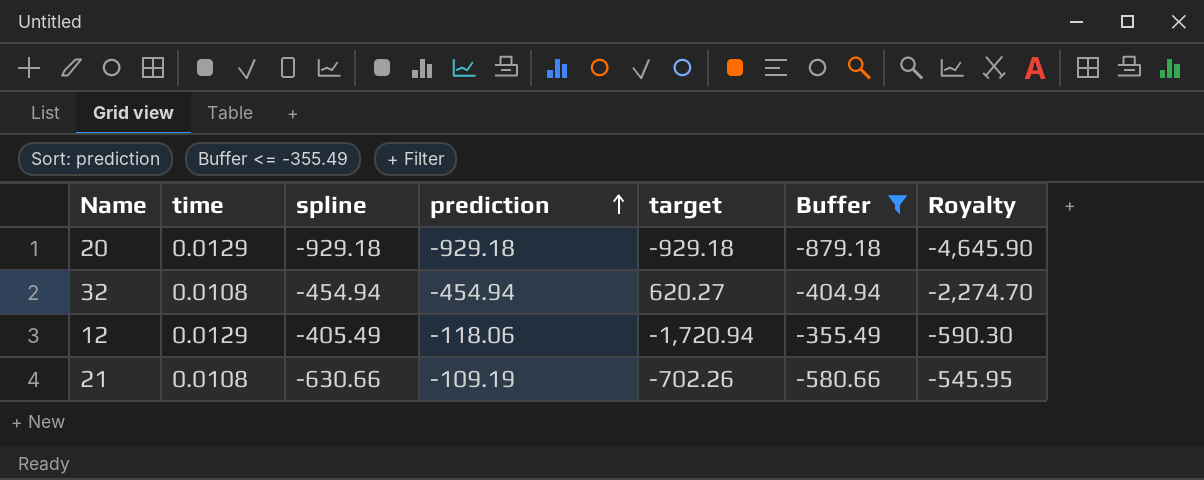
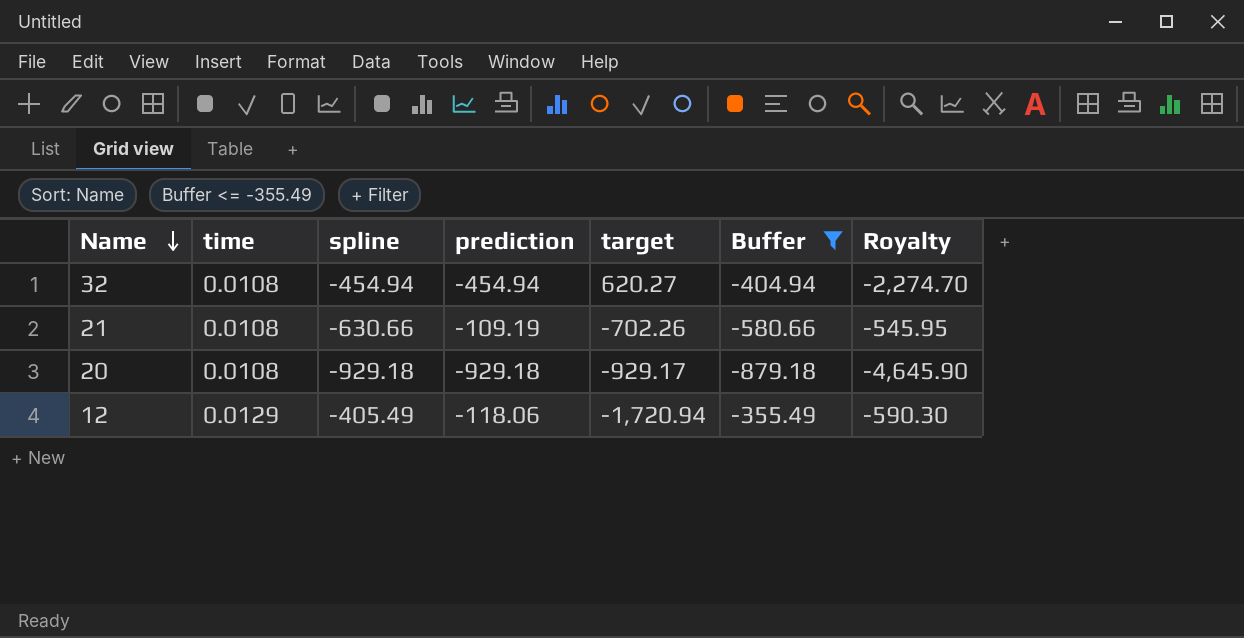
row order: prediction ascending -> Name descending
20 | time: 0.0129 -> 0.0108
20 | target: -929.18 -> -929.17

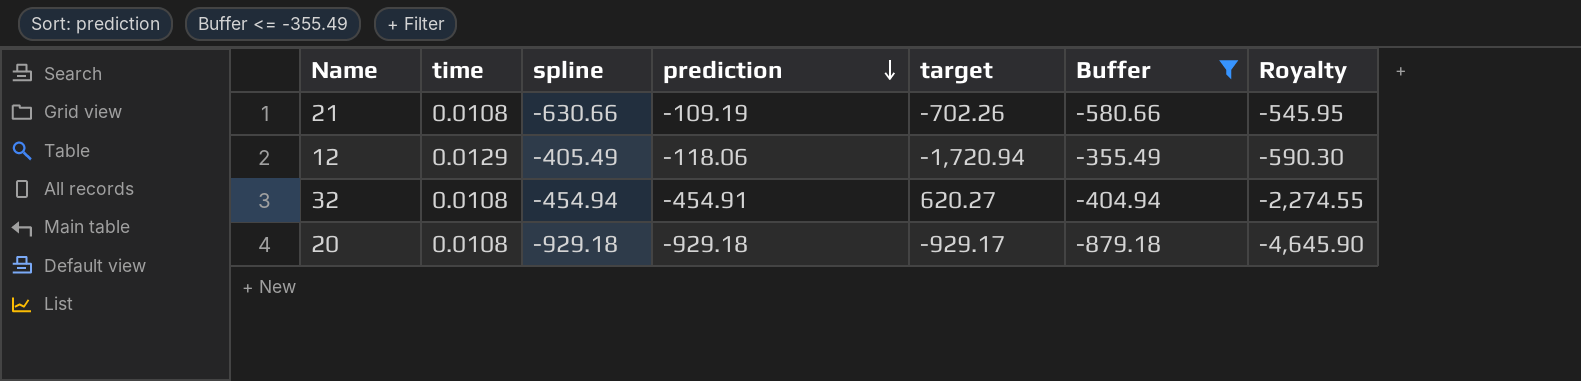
row order: Name descending -> prediction descending
32 | prediction: -454.94 -> -454.91
32 | Royalty: -2,274.70 -> -2,274.55

